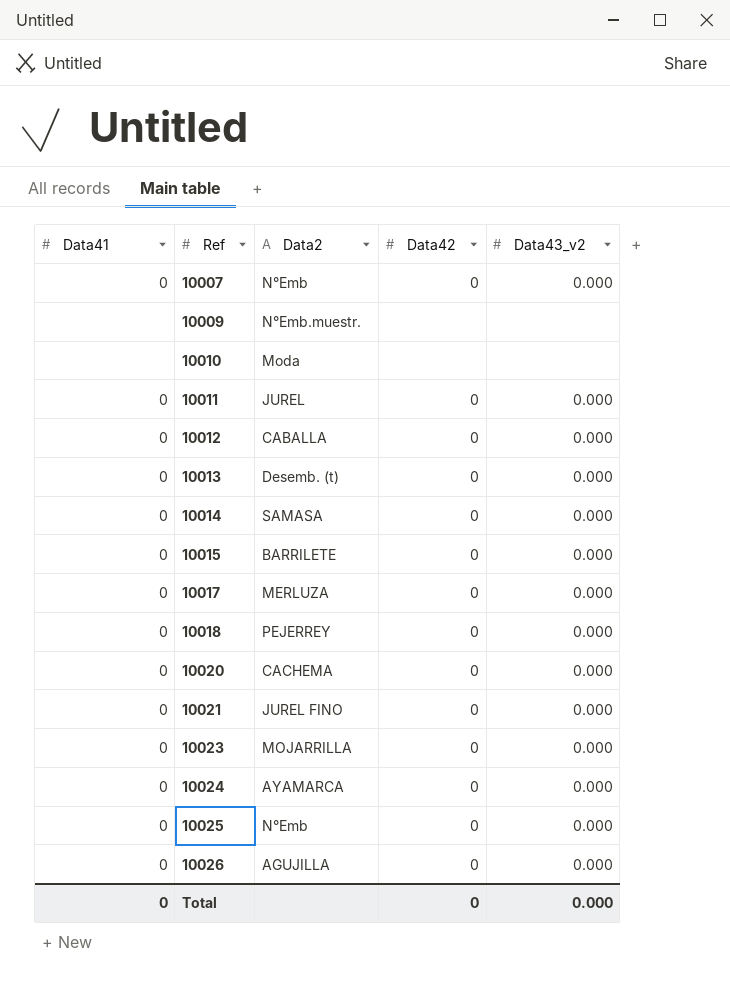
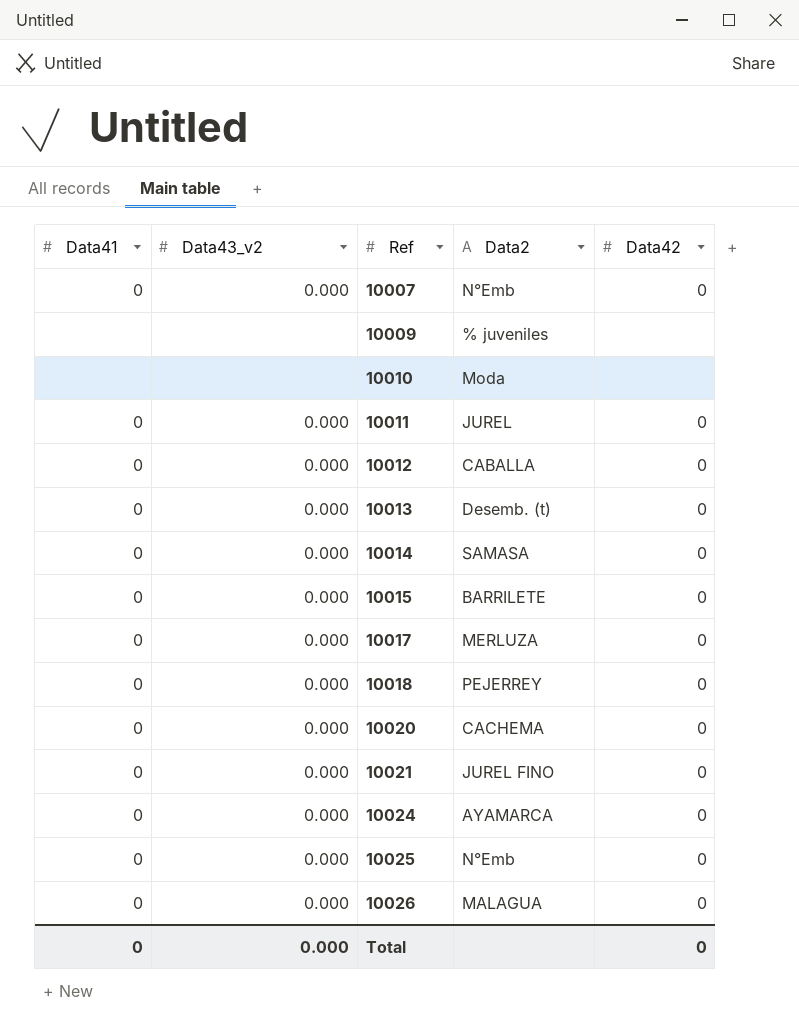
column Data43_v2 | position: 5 -> 2
row 10023: 0 | MOJARRILLA | 0 | 0.000 -> none
10009 | Data2: N°Emb.muestr. -> % juveniles
10026 | Data2: AGUJILLA -> MALAGUA

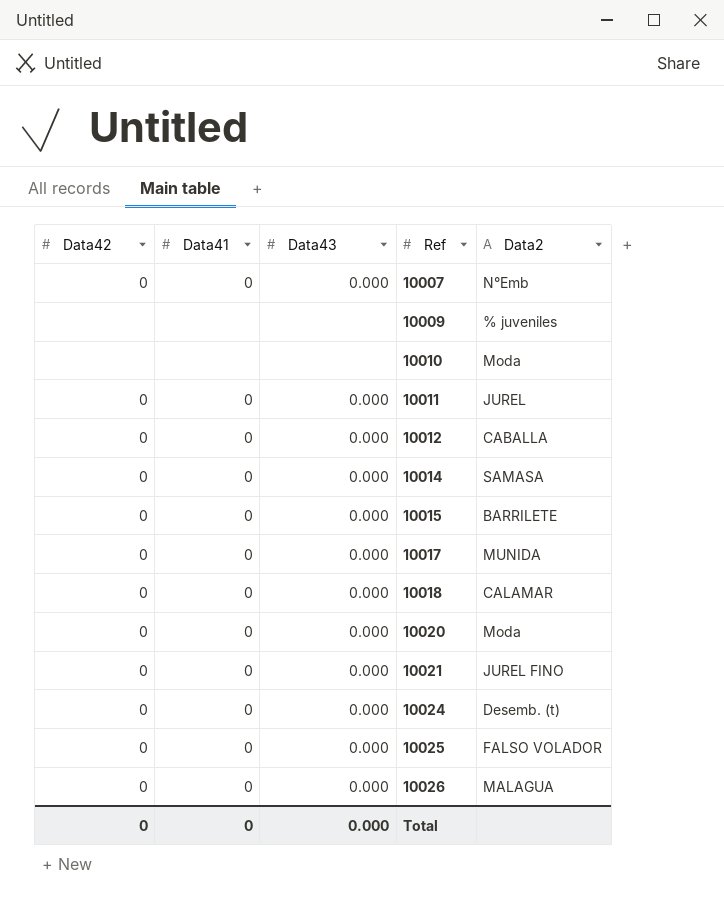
column Data42 | position: 5 -> 1
column name: Data43_v2 -> Data43
row 10013: 0 | 0.000 | Desemb. (t) | 0 -> none
10017 | Data2: MERLUZA -> MUNIDA
10018 | Data2: PEJERREY -> CALAMAR
10020 | Data2: CACHEMA -> Moda
10024 | Data2: AYAMARCA -> Desemb. (t)
10025 | Data2: N°Emb -> FALSO VOLADOR

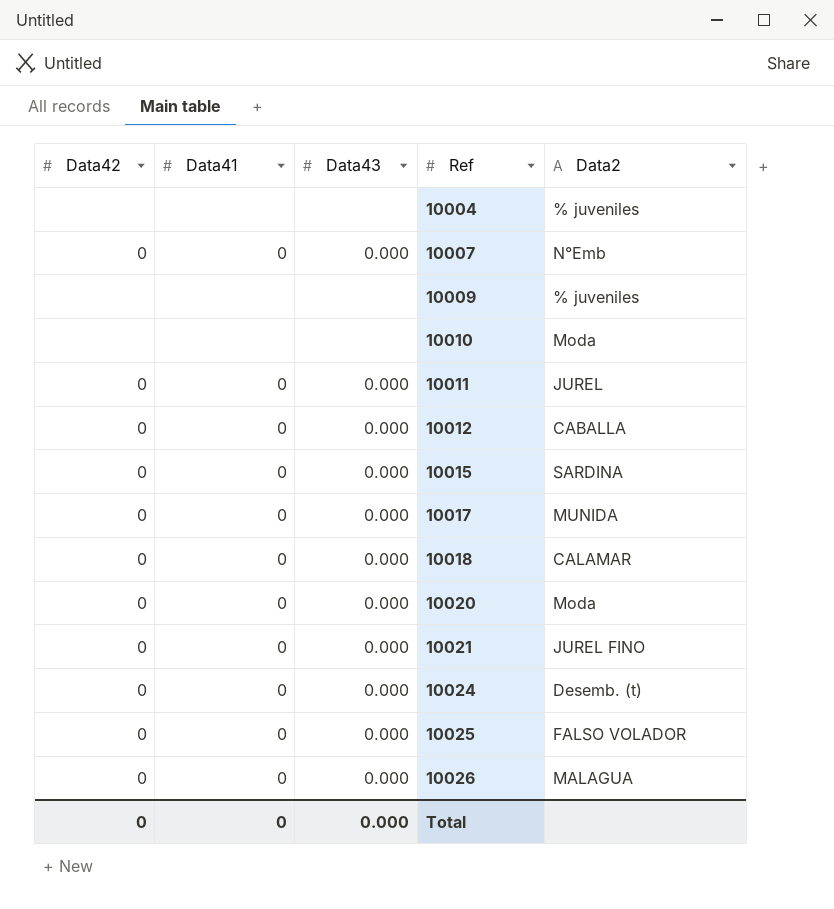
row 10014: 0 | 0 | 0.000 | SAMASA -> none
row 10004: none -> none | none | none | % juveniles
10015 | Data2: BARRILETE -> SARDINA

